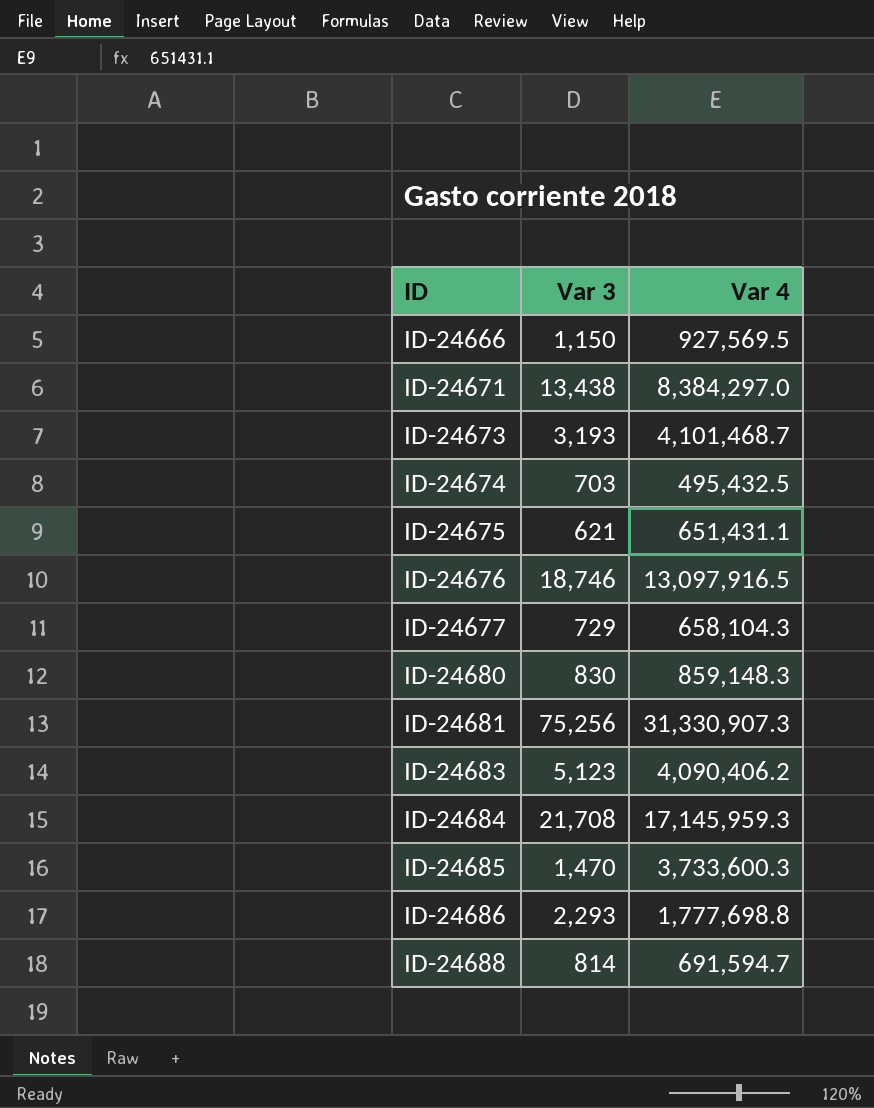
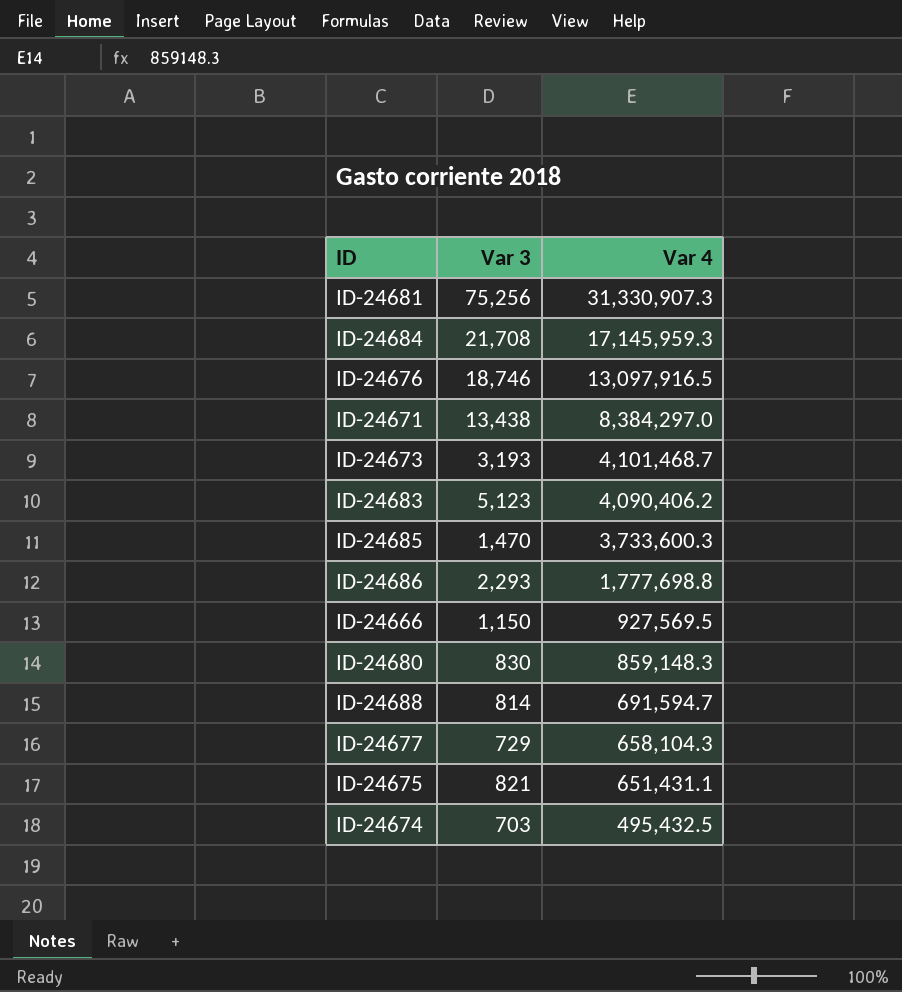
row order: ID ascending -> Var 4 descending
ID-24675 | Var 3: 621 -> 821

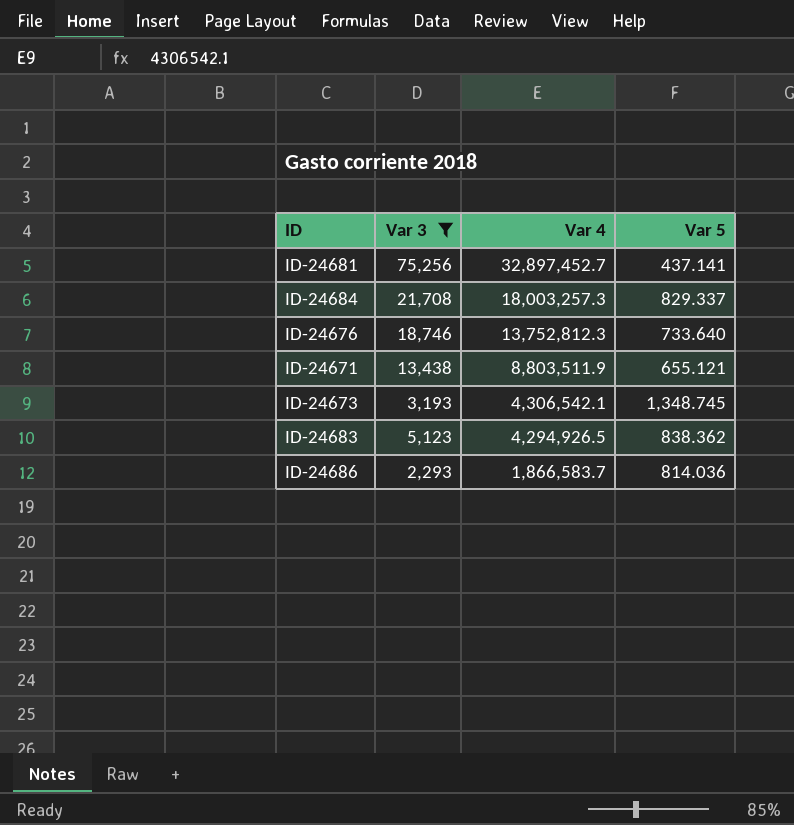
filter: none -> Var 3 >= 2,293
column Var 5 | formula: none -> [Var 4] / [Var 3]
ID-24681 | Var 4: 31,330,907.3 -> 32,897,452.7
ID-24684 | Var 4: 17,145,959.3 -> 18,003,257.3
ID-24676 | Var 4: 13,097,916.5 -> 13,752,812.3
ID-24671 | Var 4: 8,384,297.0 -> 8,803,511.9
ID-24673 | Var 4: 4,101,468.7 -> 4,306,542.1
ID-24683 | Var 4: 4,090,406.2 -> 4,294,926.5
ID-24686 | Var 4: 1,777,698.8 -> 1,866,583.7

